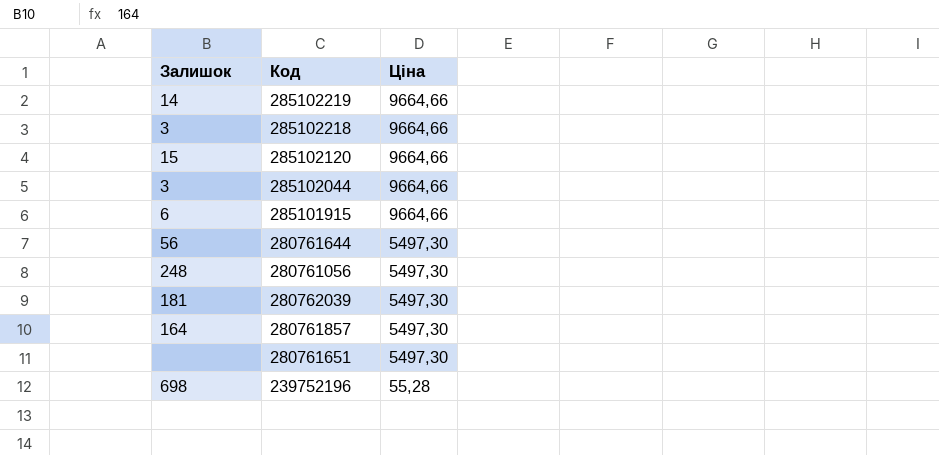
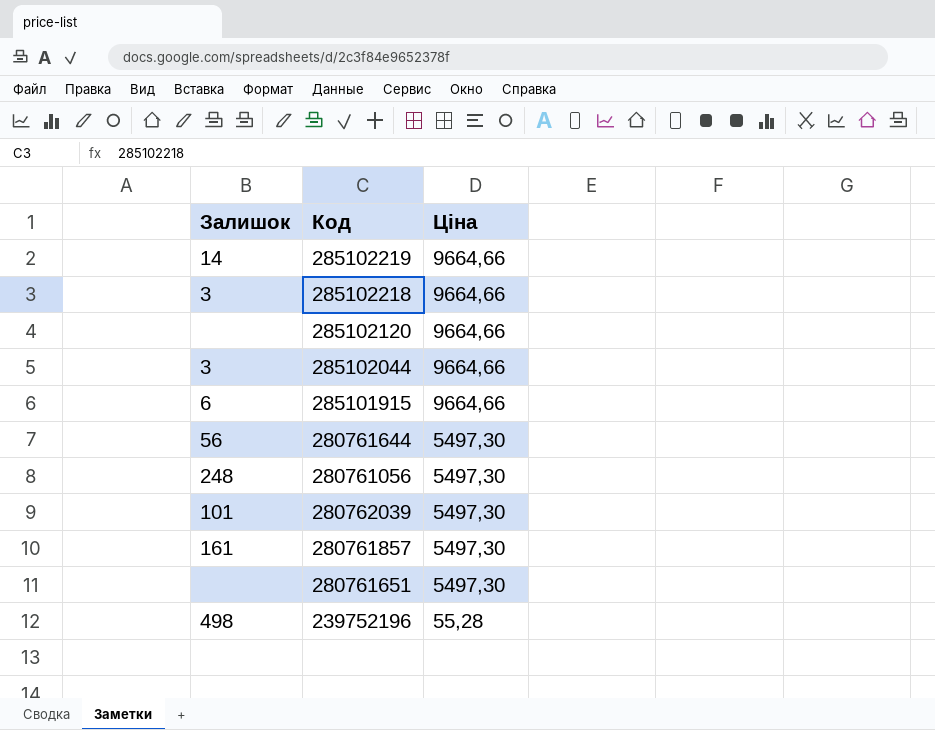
285102120 | Залишок: 15 -> none
280762039 | Залишок: 181 -> 101
280761857 | Залишок: 164 -> 161
239752196 | Залишок: 698 -> 498

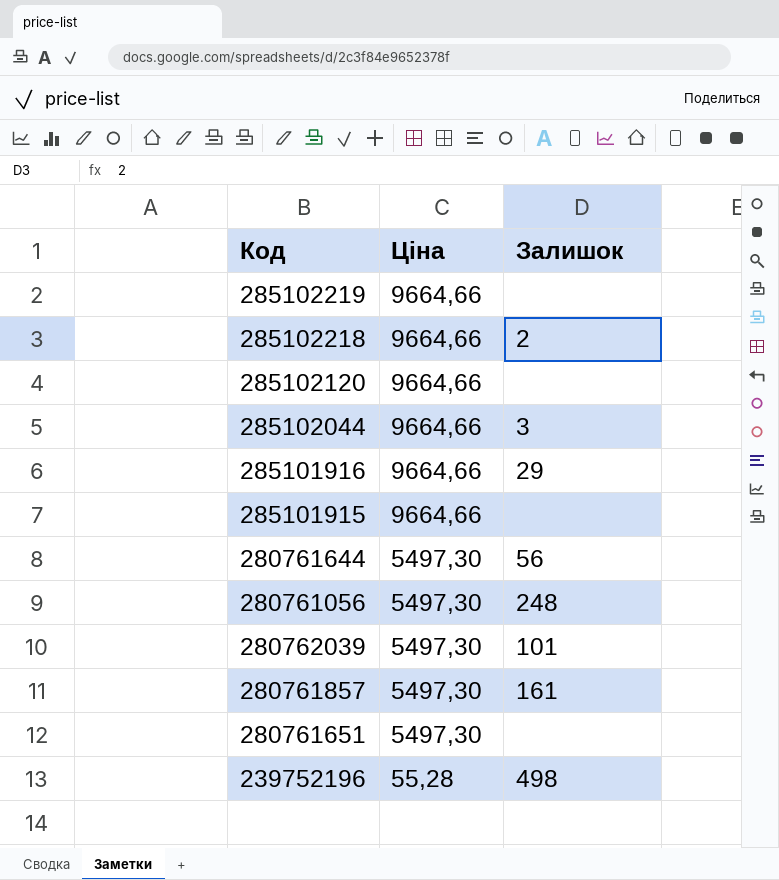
column Залишок | position: 1 -> 3
285102219 | Залишок: 14 -> none
285102218 | Залишок: 3 -> 2
row 285101916: none -> 9664,66 | 29
285101915 | Залишок: 6 -> none

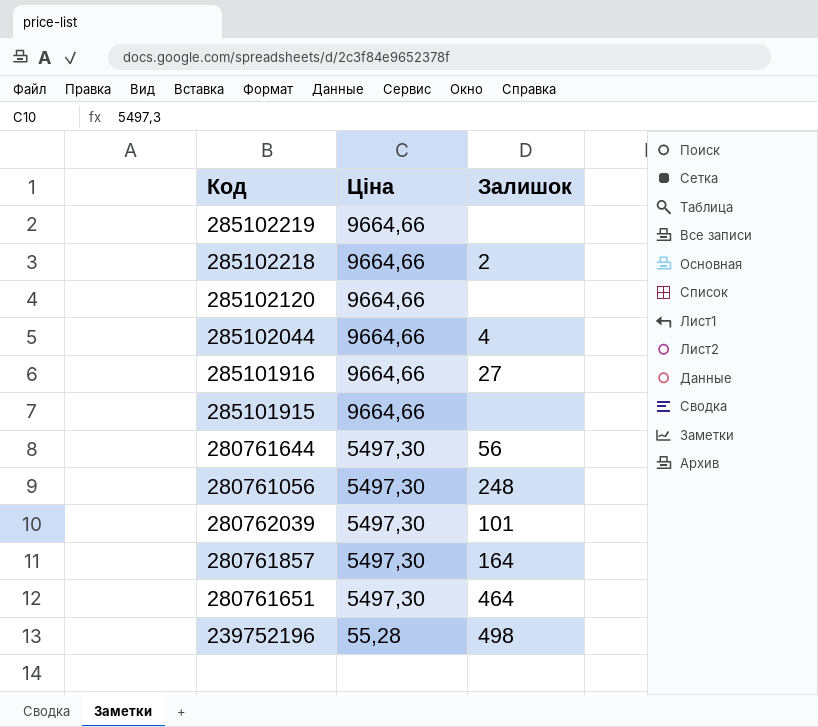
285102044 | Залишок: 3 -> 4
285101916 | Залишок: 29 -> 27
280761857 | Залишок: 161 -> 164
280761651 | Залишок: none -> 464

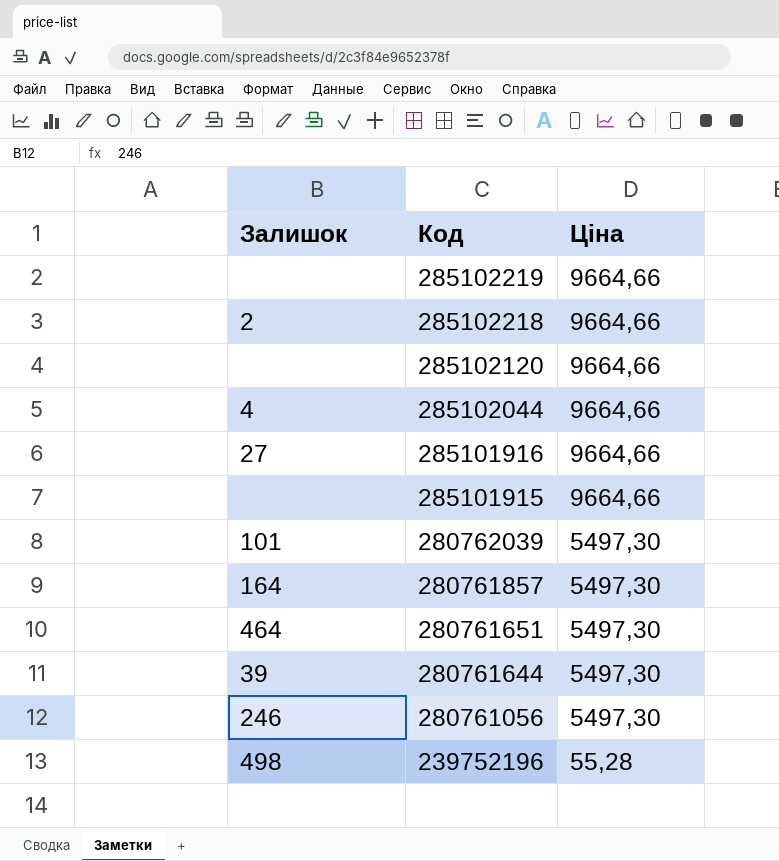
row order: Ціна descending -> Код descending
column Залишок | position: 3 -> 1
280761644 | Залишок: 56 -> 39
280761056 | Залишок: 248 -> 246

